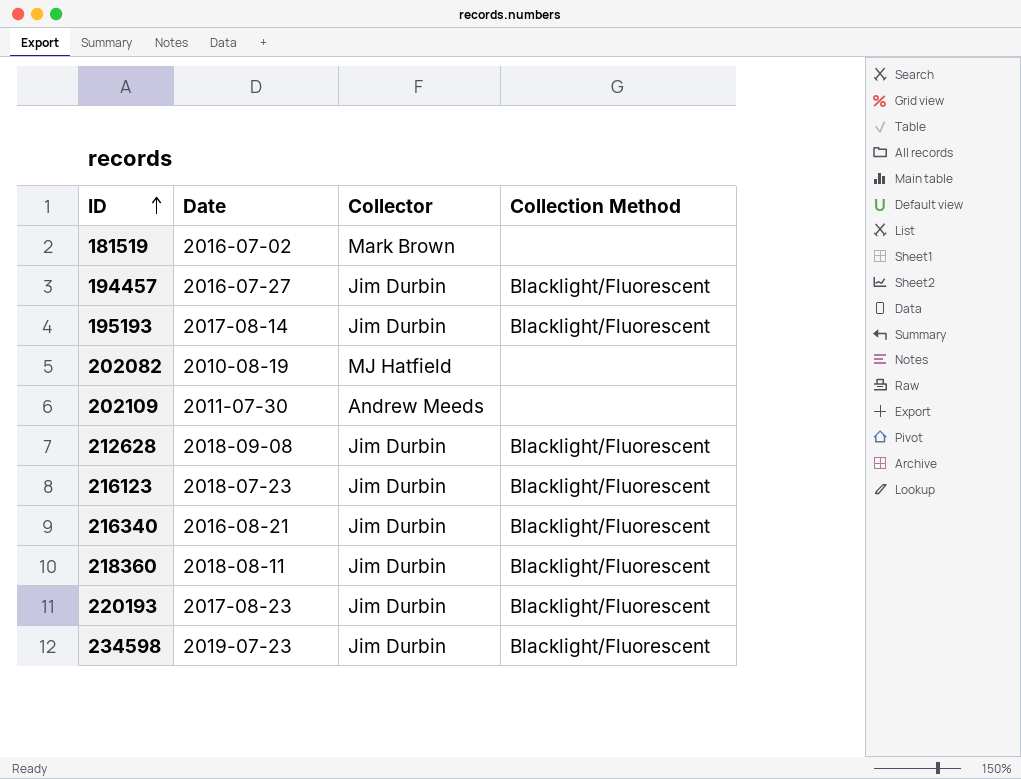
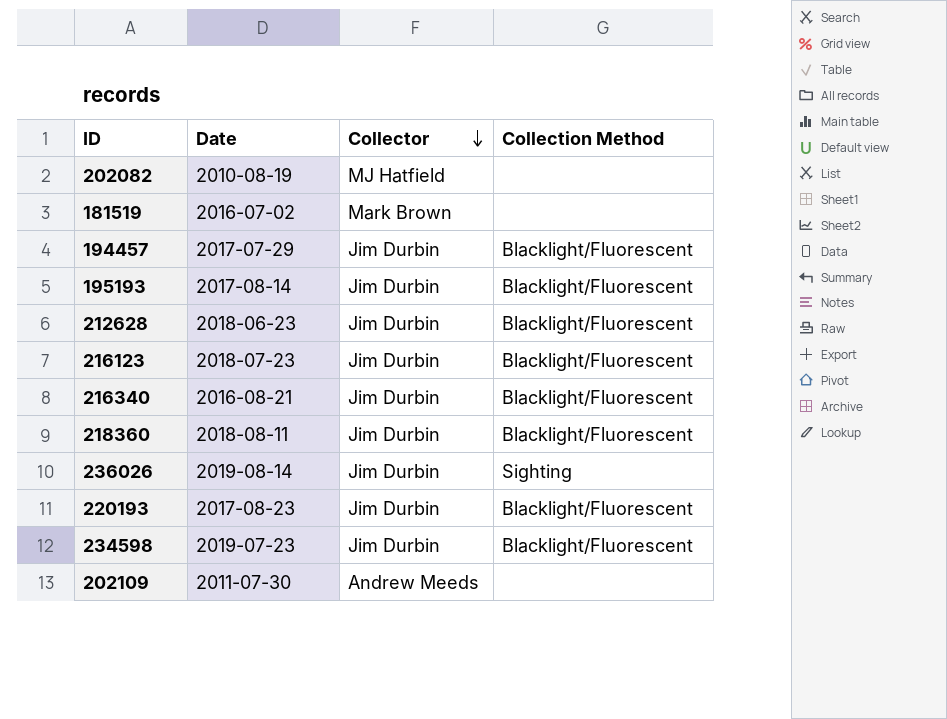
row order: ID ascending -> Collector descending
194457 | Date: 2016-07-27 -> 2017-07-29
212628 | Date: 2018-09-08 -> 2018-06-23
row 236026: none -> 2019-08-14 | Jim Durbin | Sighting

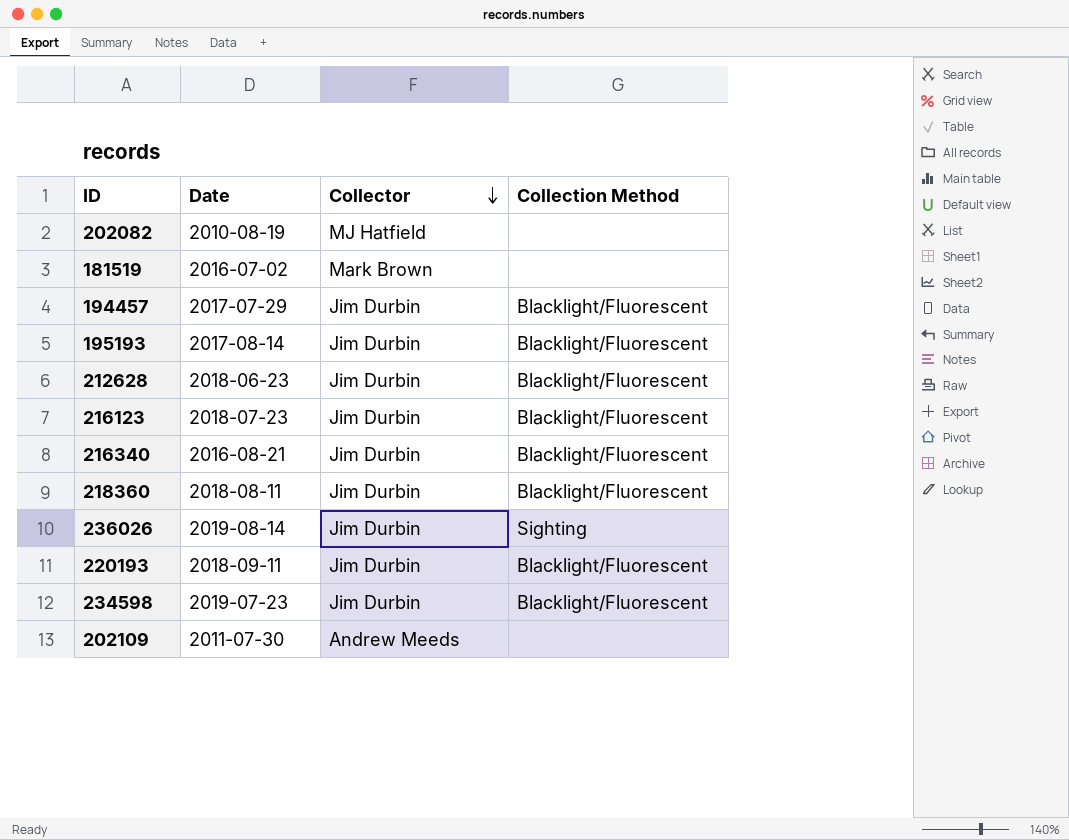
220193 | Date: 2017-08-23 -> 2018-09-11

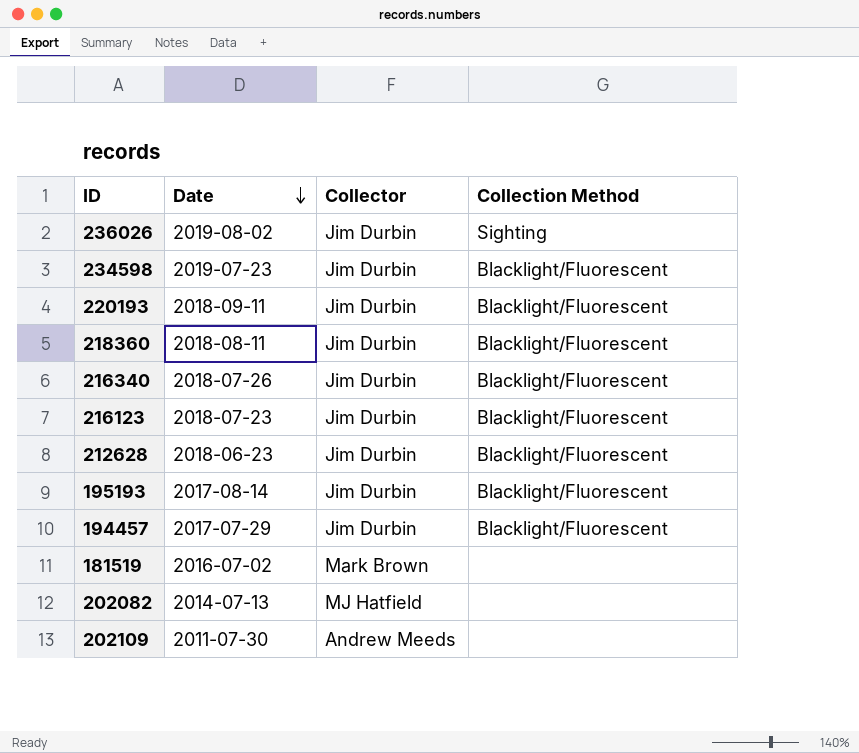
row order: Collector descending -> Date descending
236026 | Date: 2019-08-14 -> 2019-08-02
216340 | Date: 2016-08-21 -> 2018-07-26
202082 | Date: 2010-08-19 -> 2014-07-13

